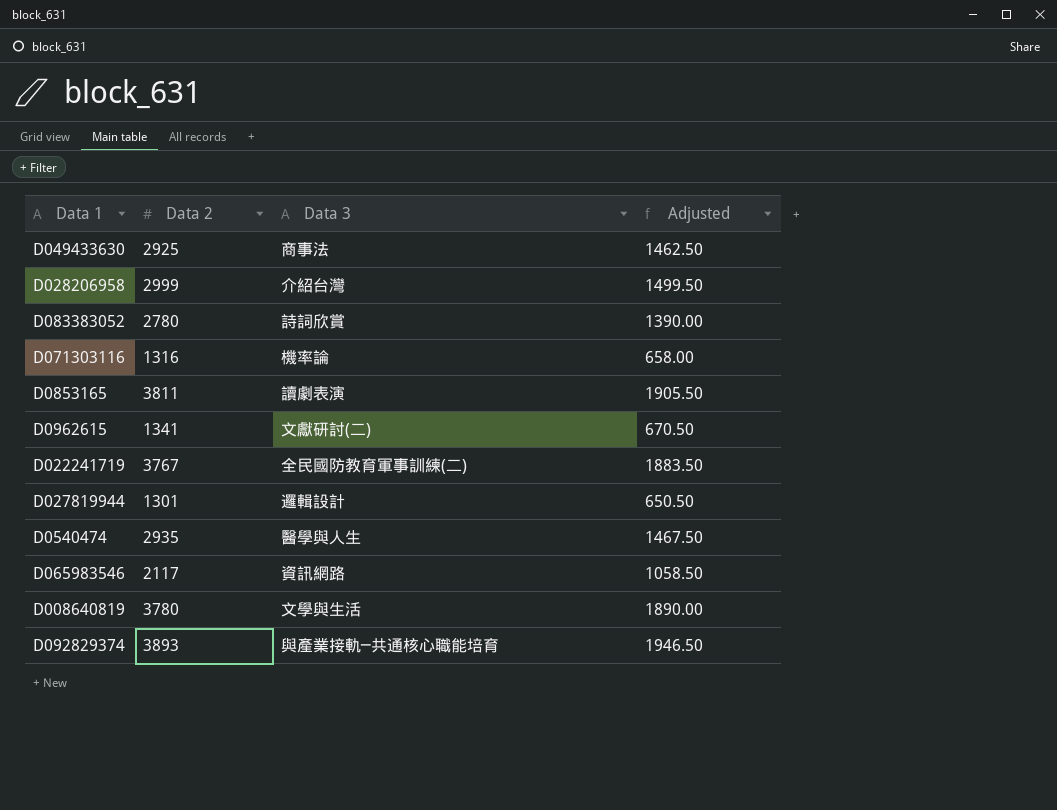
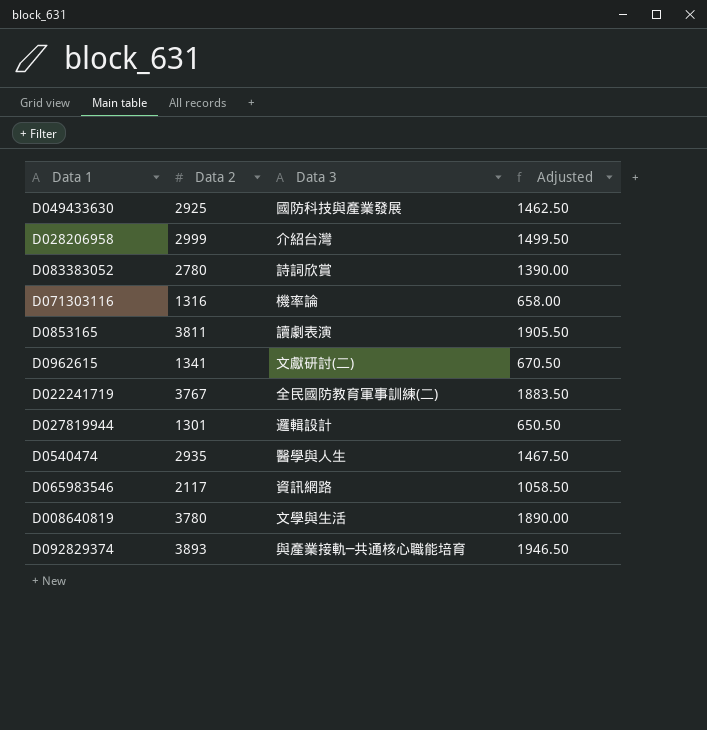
D049433630 | Data 3: 商事法 -> 國防科技與產業發展

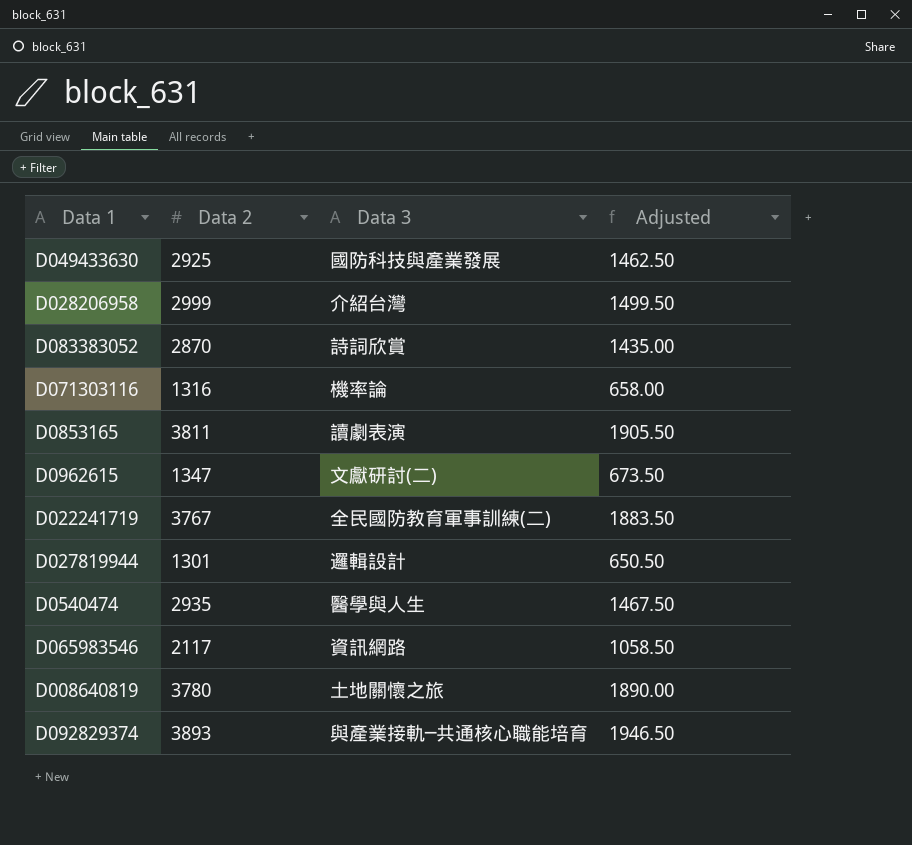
D083383052 | Data 2: 2780 -> 2870
D083383052 | Adjusted: 1390.00 -> 1435.00
D0962615 | Data 2: 1341 -> 1347
D0962615 | Adjusted: 670.50 -> 673.50
D008640819 | Data 3: 文學與生活 -> 土地關懷之旅

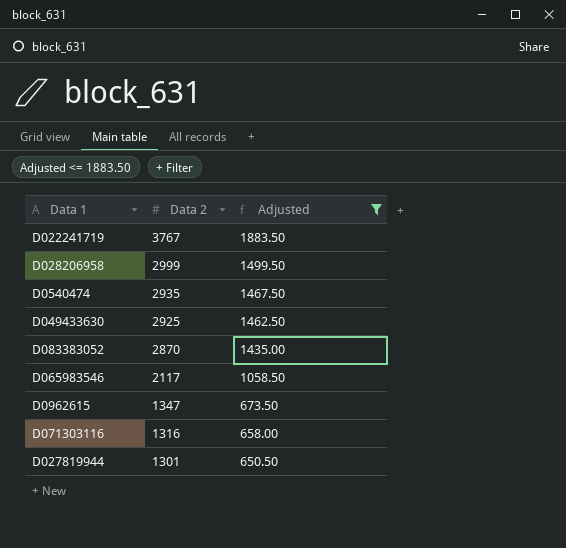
filter: none -> Adjusted <= 1883.50
row order: none -> Data 2 descending
column Data 3 | position: 3 -> none

